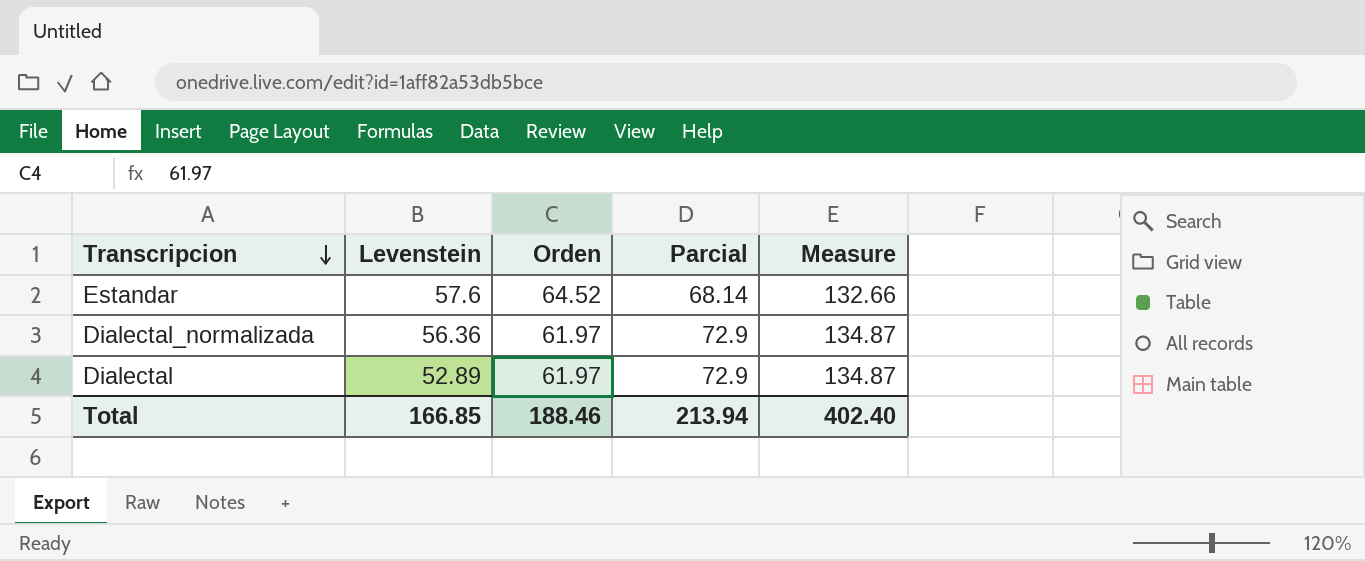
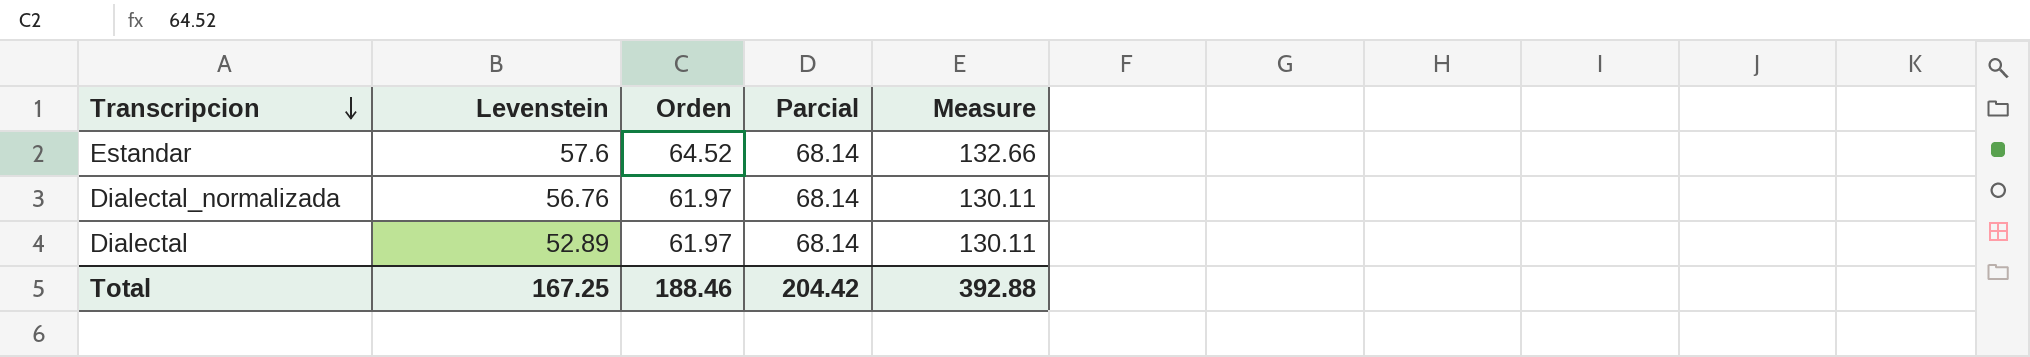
Dialectal_normalizada | Levenstein: 56.36 -> 56.76
Dialectal_normalizada | Parcial: 72.9 -> 68.14
Dialectal_normalizada | Measure: 134.87 -> 130.11
Dialectal | Parcial: 72.9 -> 68.14
Dialectal | Measure: 134.87 -> 130.11
Total | Levenstein: 166.85 -> 167.25
Total | Parcial: 213.94 -> 204.42
Total | Measure: 402.40 -> 392.88

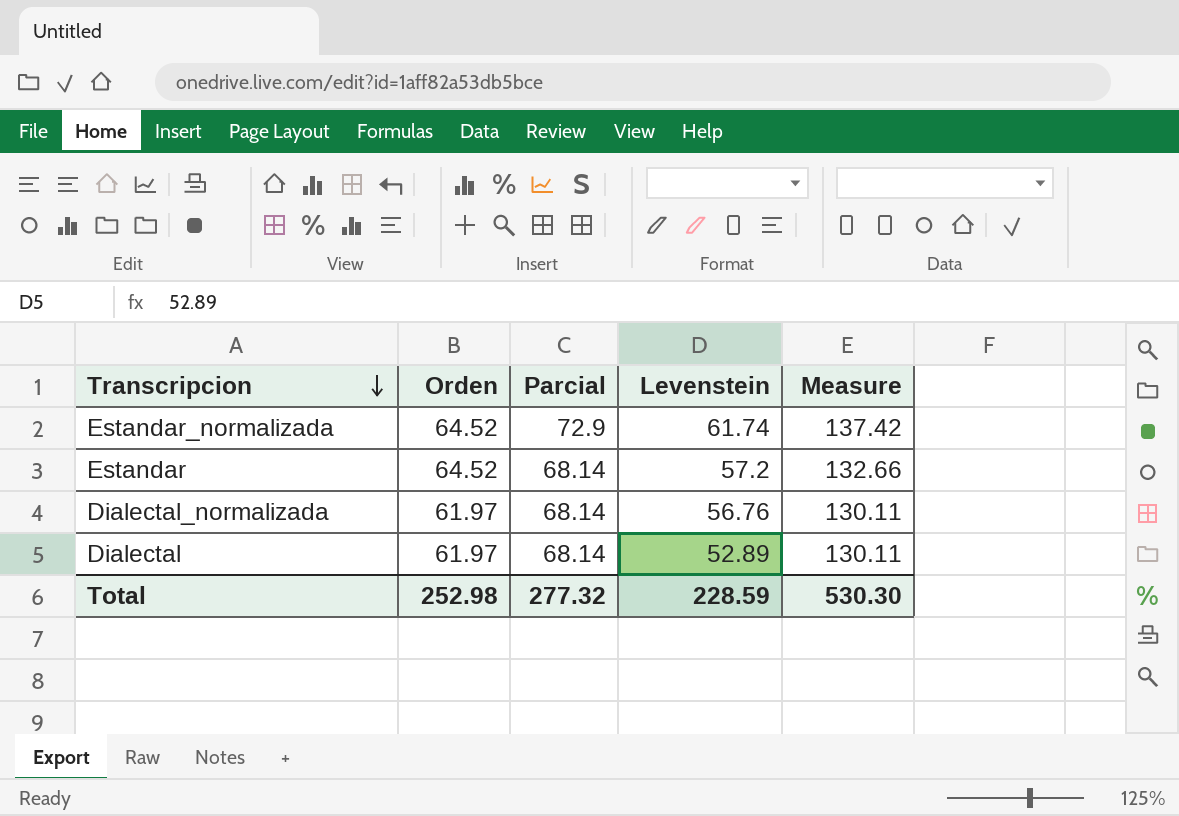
column Levenstein | position: 2 -> 4
row Estandar_normalizada: none -> 64.52 | 72.9 | 61.74 | 137.42
Estandar | Levenstein: 57.6 -> 57.2
Total | Orden: 188.46 -> 252.98
Total | Parcial: 204.42 -> 277.32
Total | Levenstein: 167.25 -> 228.59
Total | Measure: 392.88 -> 530.30

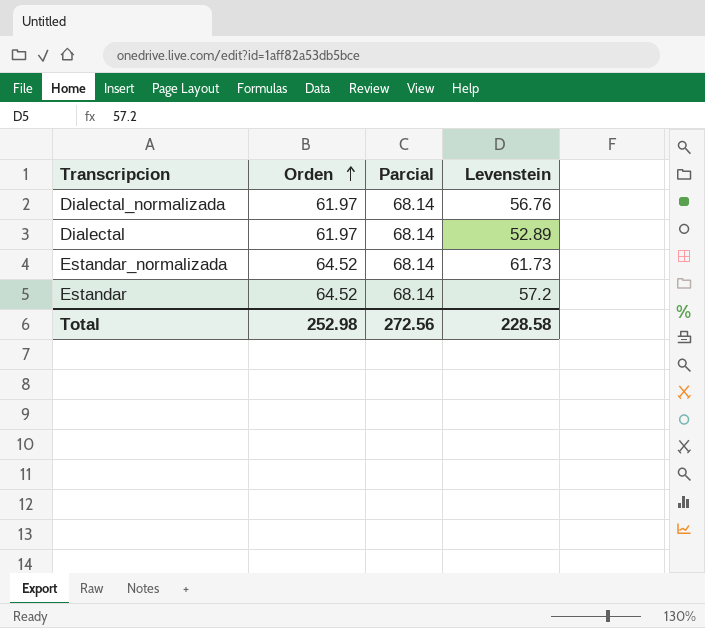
row order: Transcripcion descending -> Orden ascending
column Measure | formula: [Orden] + [Parcial] -> none
Estandar_normalizada | Parcial: 72.9 -> 68.14
Estandar_normalizada | Levenstein: 61.74 -> 61.73
Total | Parcial: 277.32 -> 272.56
Total | Levenstein: 228.59 -> 228.58

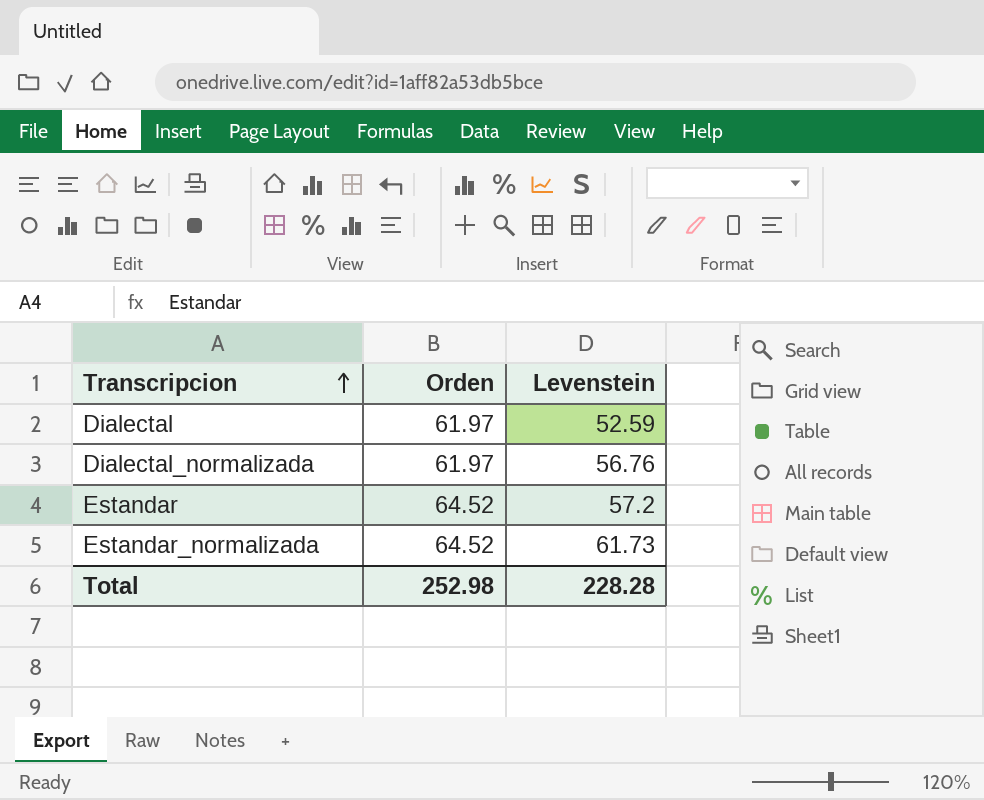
row order: Orden ascending -> Transcripcion ascending
column Parcial | position: 3 -> none
Dialectal | Levenstein: 52.89 -> 52.59
Total | Levenstein: 228.58 -> 228.28

